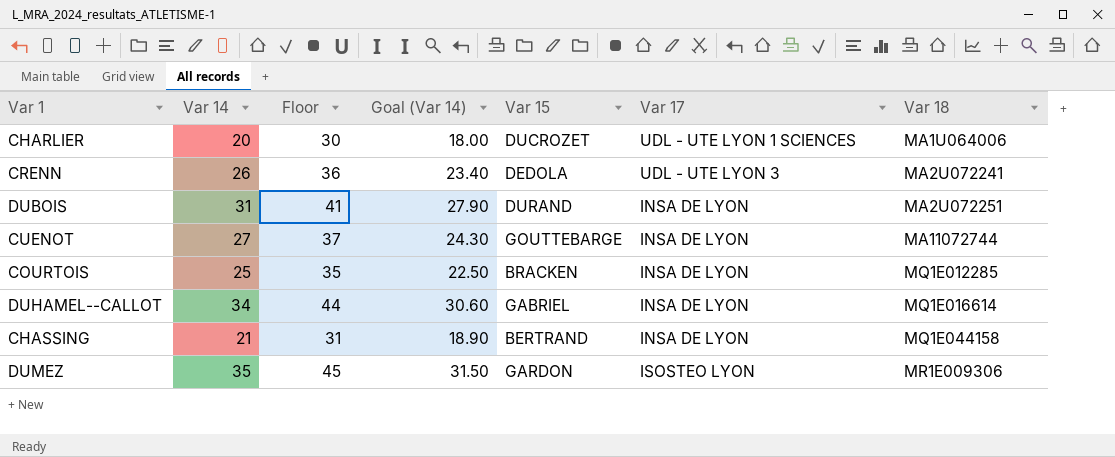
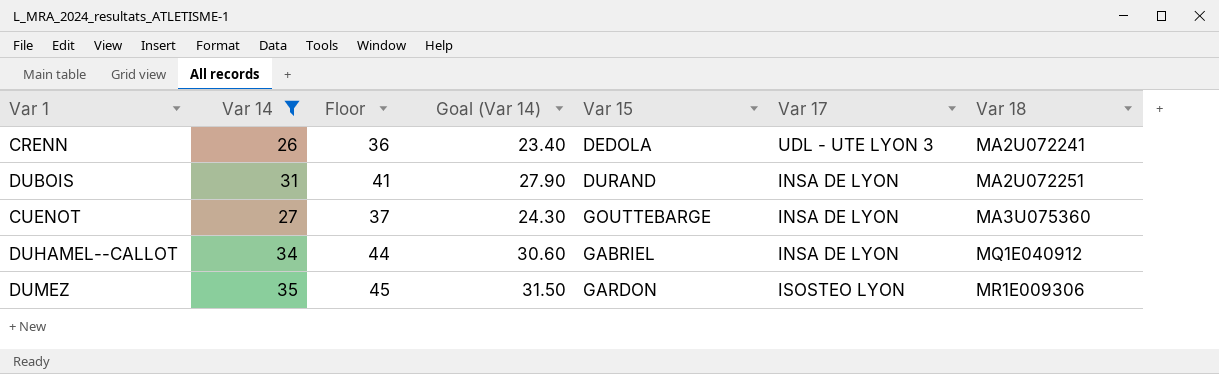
filter: none -> Var 14 >= 26
CUENOT | Var 18: MA11072744 -> MA3U075360
DUHAMEL--CALLOT | Var 18: MQ1E016614 -> MQ1E040912

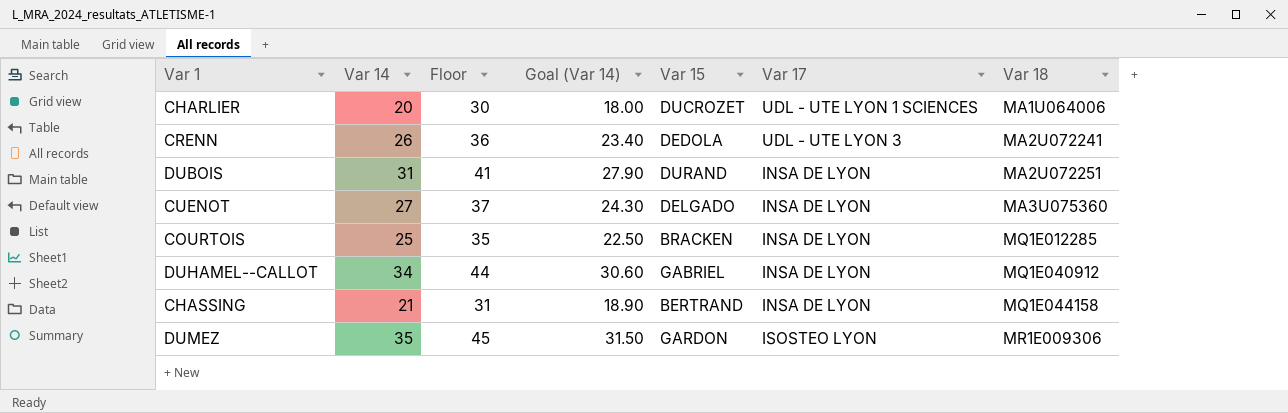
filter: Var 14 >= 26 -> none
CUENOT | Var 15: GOUTTEBARGE -> DELGADO

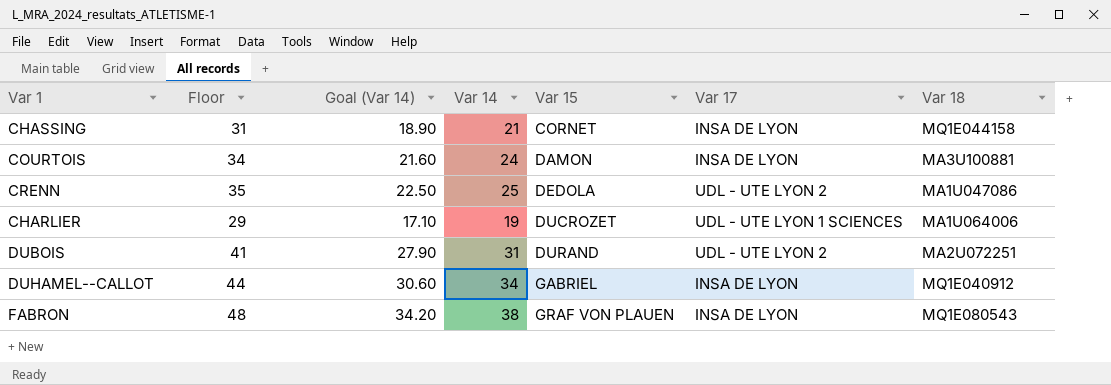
row order: Var 18 ascending -> Var 15 ascending
column Var 14 | position: 2 -> 4
row CUENOT: 27 | 37 | 24.30 | DELGADO | INSA DE LYON | MA3U075360 -> none
row DUMEZ: 35 | 45 | 31.50 | GARDON | ISOSTEO LYON | MR1E009306 -> none
CHASSING | Var 15: BERTRAND -> CORNET
COURTOIS | Floor: 35 -> 34
COURTOIS | Goal (Var 14): 22.50 -> 21.60
COURTOIS | Var 14: 25 -> 24
COURTOIS | Var 15: BRACKEN -> DAMON
COURTOIS | Var 18: MQ1E012285 -> MA3U100881
CRENN | Floor: 36 -> 35
CRENN | Goal (Var 14): 23.40 -> 22.50
CRENN | Var 14: 26 -> 25
CRENN | Var 17: UDL - UTE LYON 3 -> UDL - UTE LYON 2
CRENN | Var 18: MA2U072241 -> MA1U047086
CHARLIER | Floor: 30 -> 29
CHARLIER | Goal (Var 14): 18.00 -> 17.10
CHARLIER | Var 14: 20 -> 19
DUBOIS | Var 17: INSA DE LYON -> UDL - UTE LYON 2
row FABRON: none -> 48 | 34.20 | 38 | GRAF VON PLAUEN | INSA DE LYON | MQ1E080543

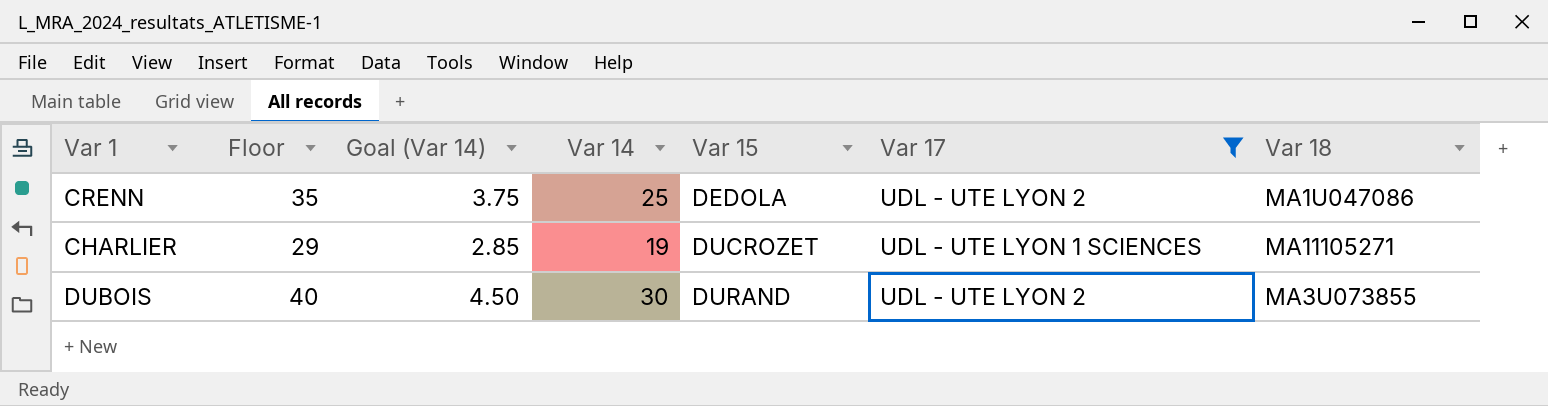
filter: none -> Var 17 != INSA DE LYON
column Goal (Var 14) | formula: [Var 14] * 0.9 -> [Var 14] * 0.15
CHARLIER | Var 18: MA1U064006 -> MA11105271
DUBOIS | Floor: 41 -> 40
DUBOIS | Var 14: 31 -> 30
DUBOIS | Var 18: MA2U072251 -> MA3U073855

